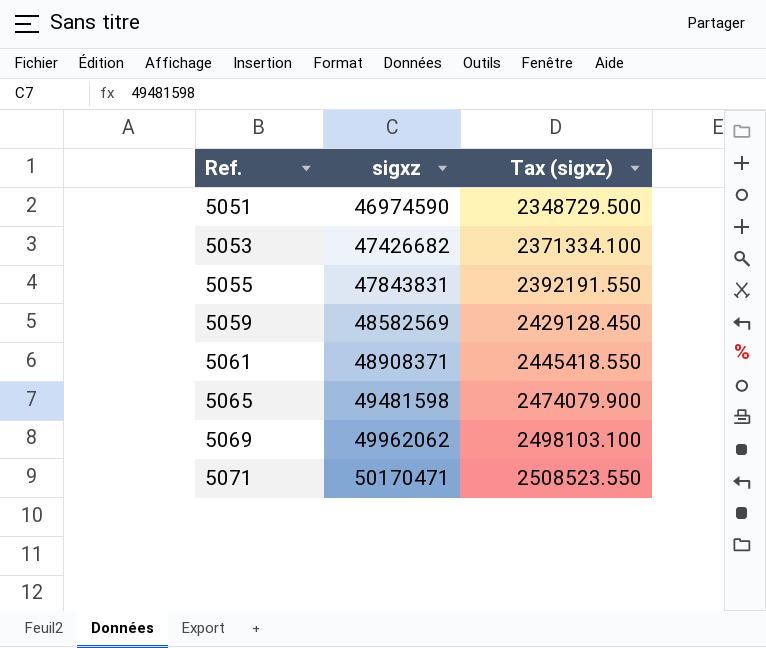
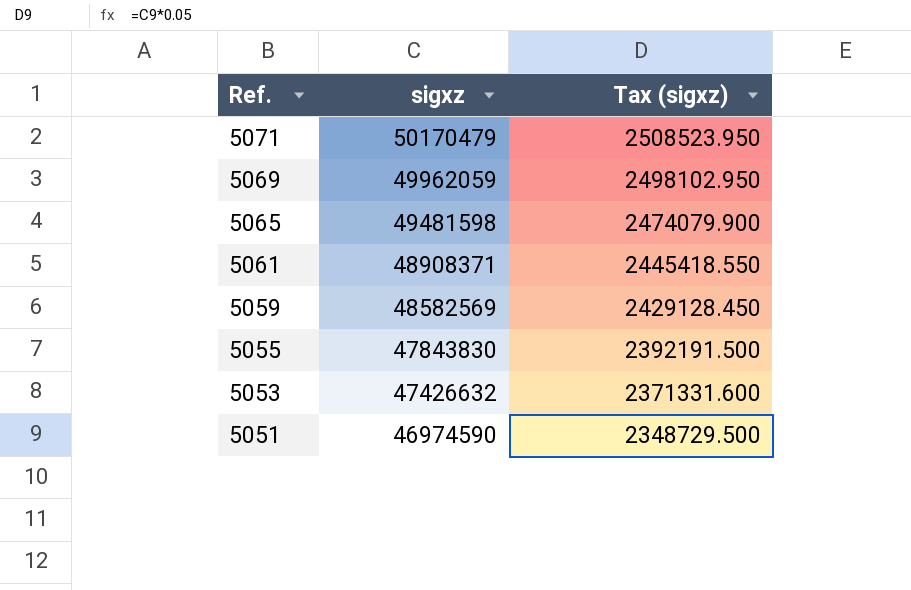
row order: Ref. ascending -> Ref. descending
5071 | sigxz: 50170471 -> 50170479
5071 | Tax (sigxz): 2508523.550 -> 2508523.950
5069 | sigxz: 49962062 -> 49962059
5069 | Tax (sigxz): 2498103.100 -> 2498102.950
5055 | sigxz: 47843831 -> 47843830
5055 | Tax (sigxz): 2392191.550 -> 2392191.500
5053 | sigxz: 47426682 -> 47426632
5053 | Tax (sigxz): 2371334.100 -> 2371331.600

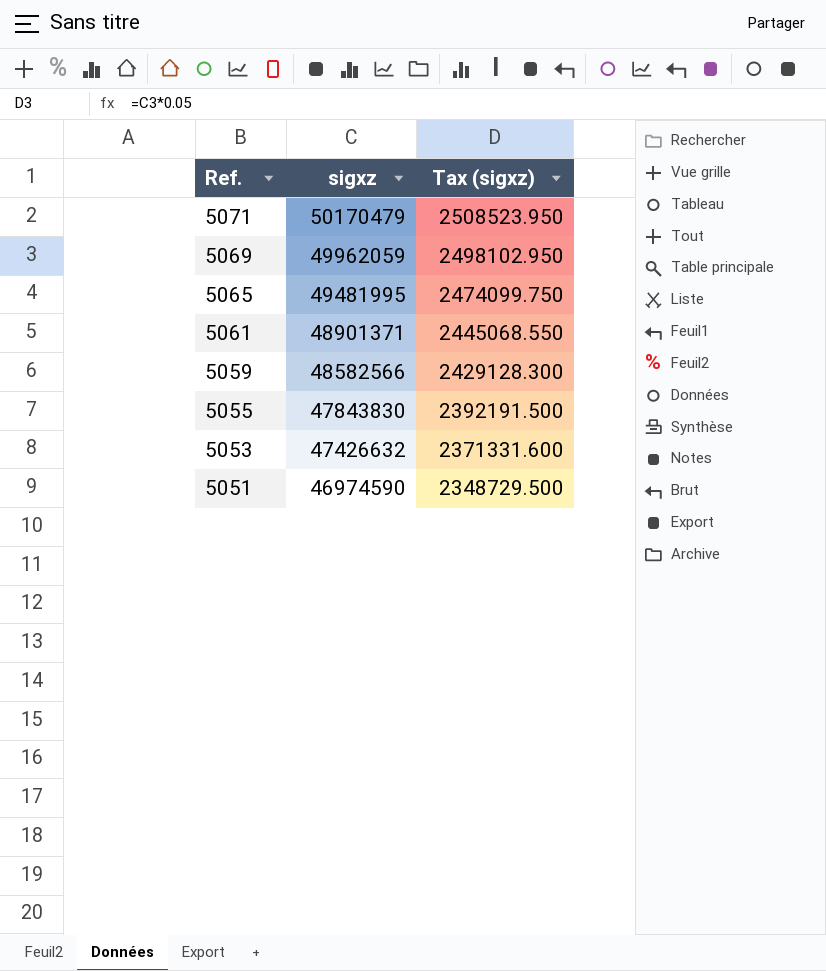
5065 | sigxz: 49481598 -> 49481995
5065 | Tax (sigxz): 2474079.900 -> 2474099.750
5061 | sigxz: 48908371 -> 48901371
5061 | Tax (sigxz): 2445418.550 -> 2445068.550
5059 | sigxz: 48582569 -> 48582566
5059 | Tax (sigxz): 2429128.450 -> 2429128.300

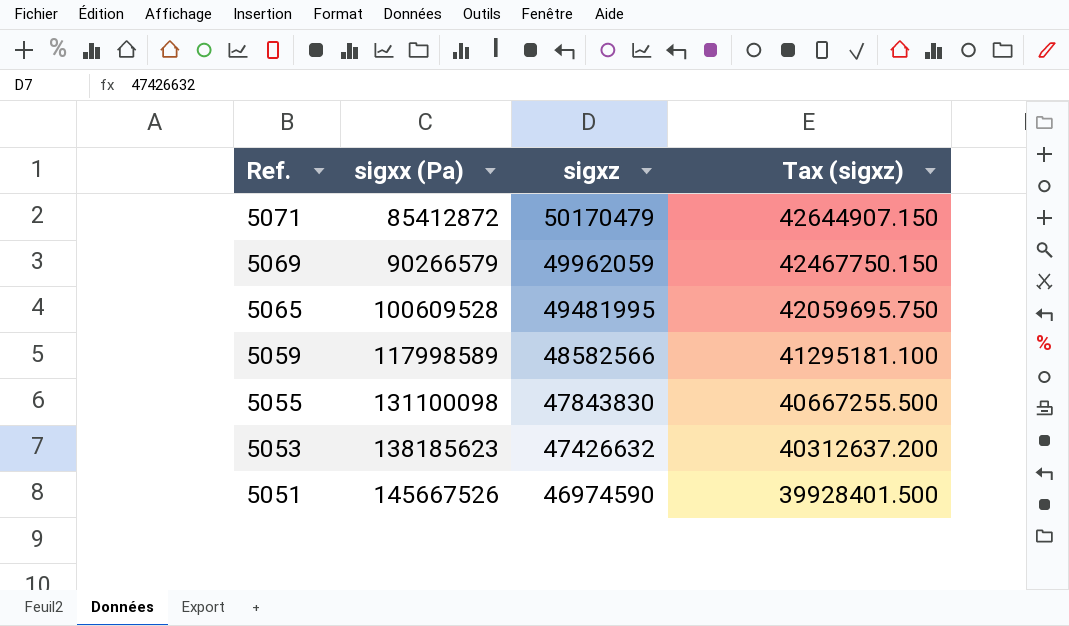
column sigxx (Pa) | position: none -> 2
column Tax (sigxz) | formula: [sigxz] * 0.05 -> [sigxz] * 0.85
row 5061: 48901371 | 2445068.550 -> none

